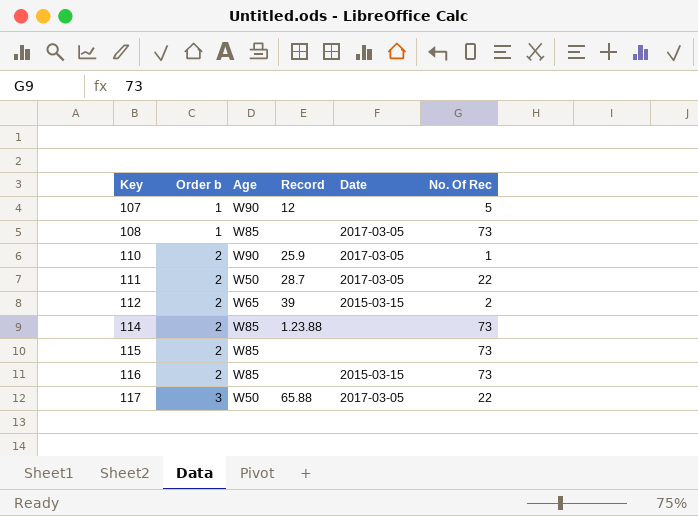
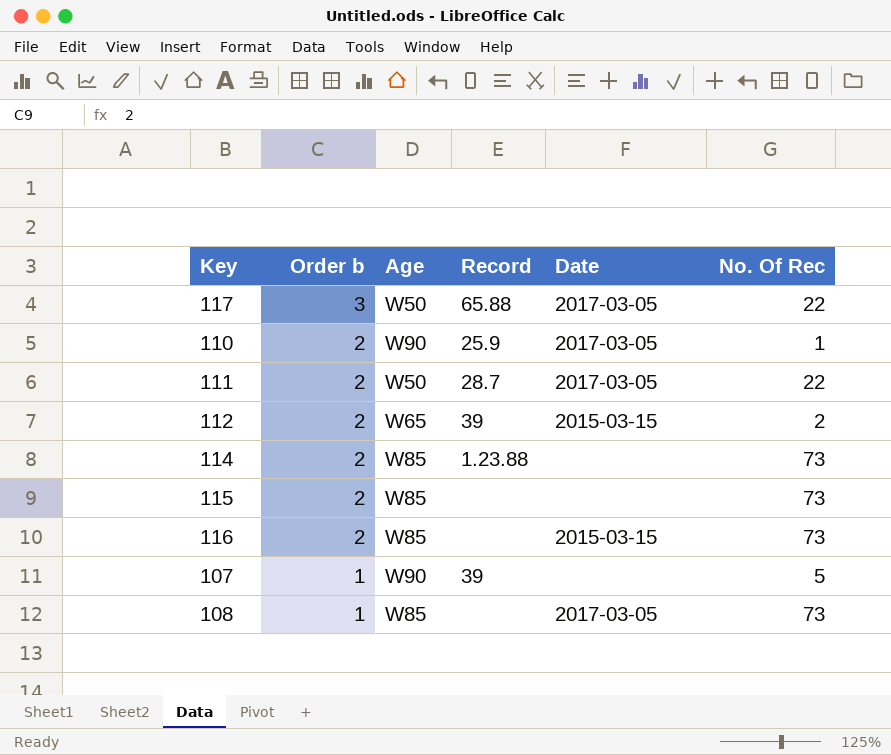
row order: Key ascending -> Order b descending
107 | Record: 12 -> 39

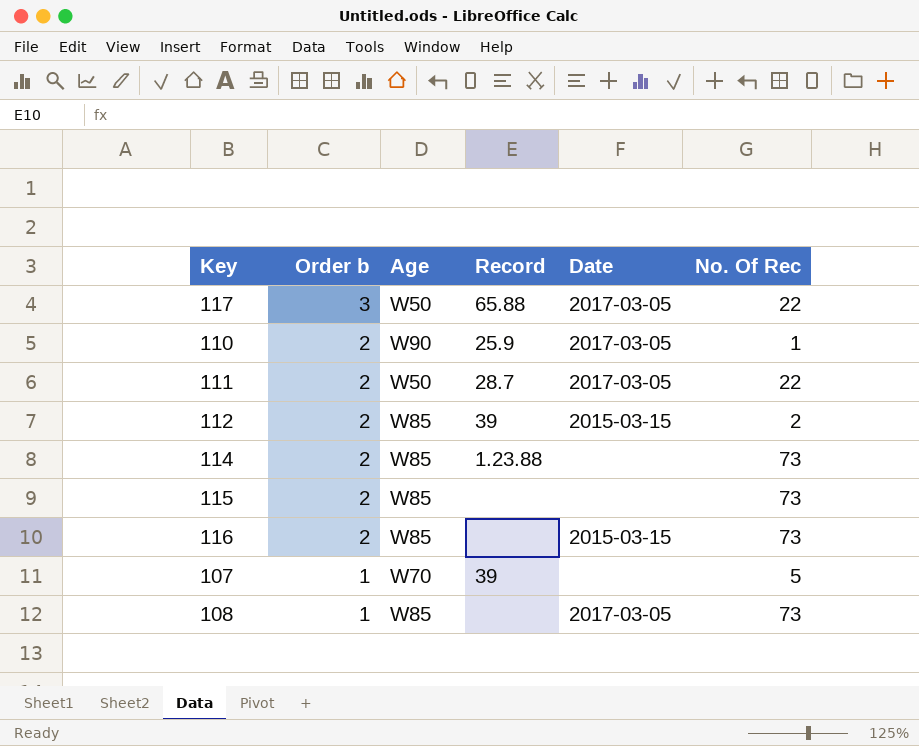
112 | Age: W65 -> W85
107 | Age: W90 -> W70

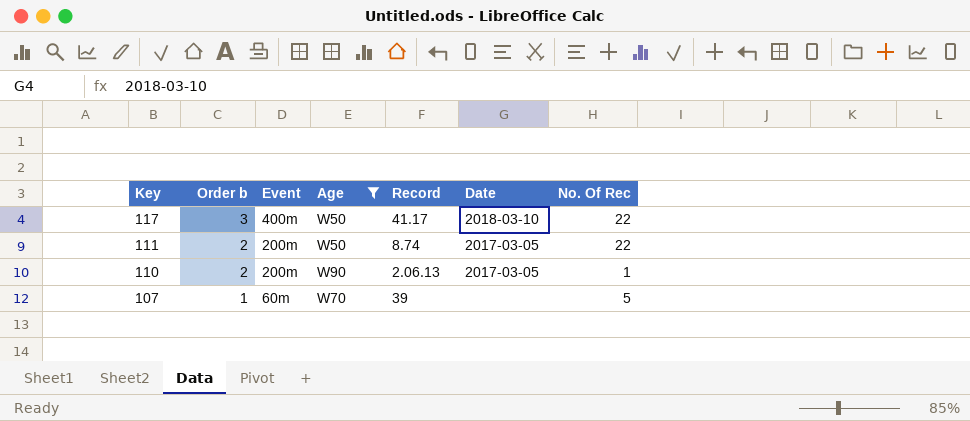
filter: none -> Age != W85
row order: Order b descending -> Key descending
column Event | position: none -> 3
117 | Record: 65.88 -> 41.17
117 | Date: 2017-03-05 -> 2018-03-10
111 | Record: 28.7 -> 8.74
110 | Record: 25.9 -> 2.06.13

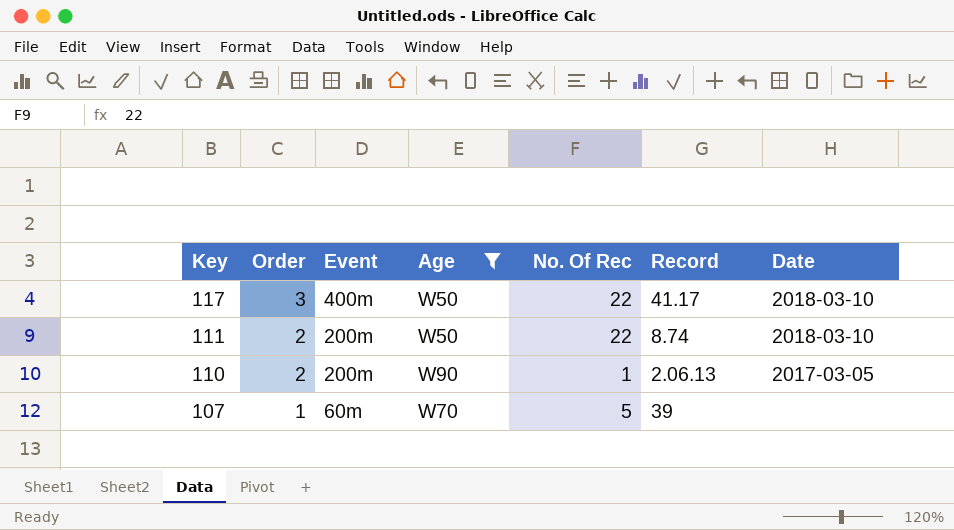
column name: Order b -> Order
column No. Of Rec | position: 7 -> 5
111 | Date: 2017-03-05 -> 2018-03-10

